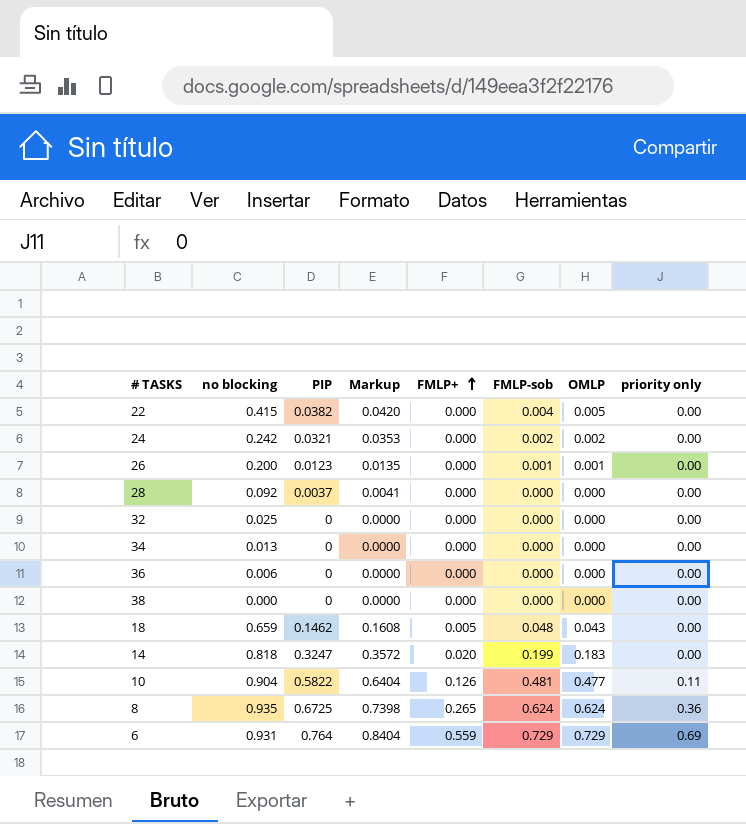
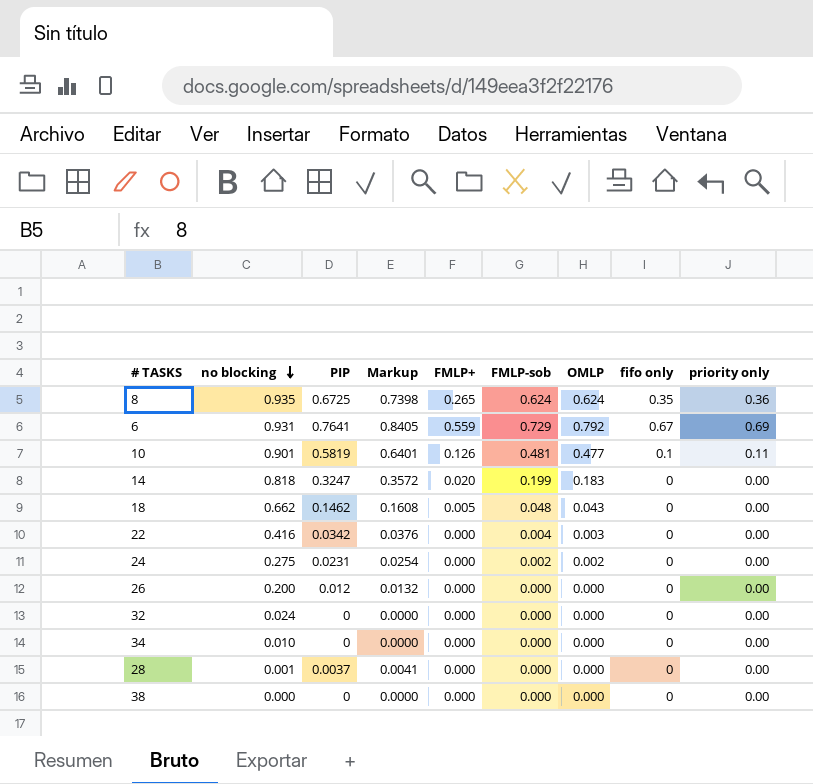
row order: FMLP+ ascending -> no blocking descending
column fifo only | position: none -> 8
row 36: 0.006 | 0 | 0.0000 | 0.000 | 0.000 | 0.000 | 0.00 -> none
6 | PIP: 0.764 -> 0.7641
6 | Markup: 0.8404 -> 0.8405
6 | OMLP: 0.729 -> 0.792
10 | no blocking: 0.904 -> 0.901
10 | PIP: 0.5822 -> 0.5819
10 | Markup: 0.6404 -> 0.6401
18 | no blocking: 0.659 -> 0.662
22 | no blocking: 0.415 -> 0.416
22 | PIP: 0.0382 -> 0.0342
22 | Markup: 0.0420 -> 0.0376
22 | OMLP: 0.005 -> 0.003
24 | no blocking: 0.242 -> 0.275
24 | PIP: 0.0321 -> 0.0231
24 | Markup: 0.0353 -> 0.0254
26 | PIP: 0.0123 -> 0.012
26 | Markup: 0.0135 -> 0.0132
26 | FMLP-sob: 0.001 -> 0.000
26 | OMLP: 0.001 -> 0.000
32 | no blocking: 0.025 -> 0.024
34 | no blocking: 0.013 -> 0.010
28 | no blocking: 0.092 -> 0.001

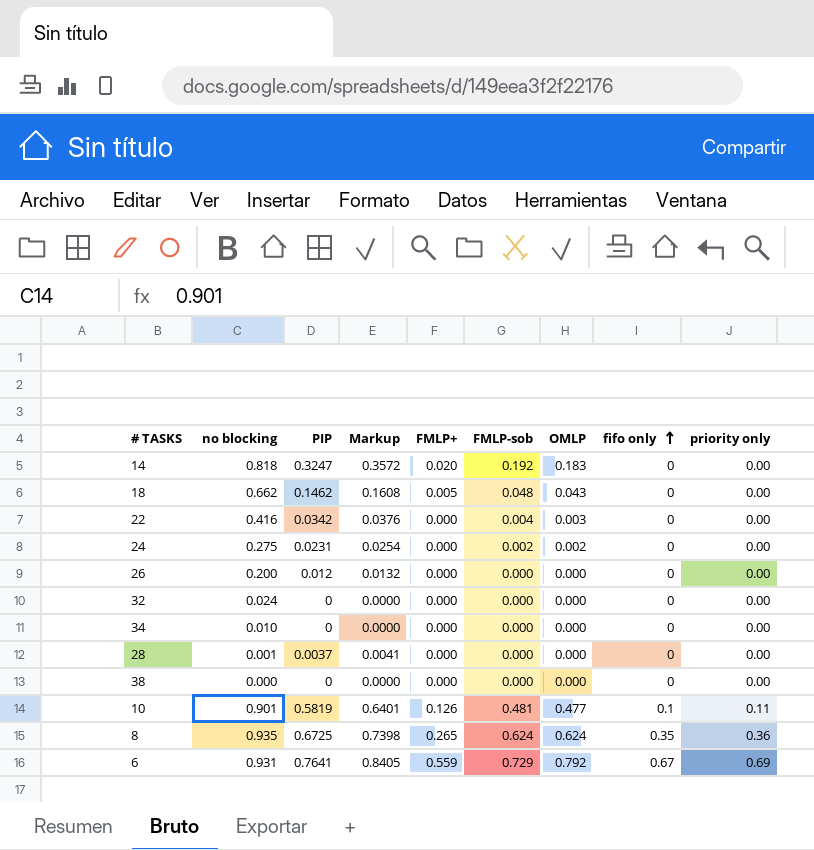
row order: no blocking descending -> fifo only ascending
14 | FMLP-sob: 0.199 -> 0.192

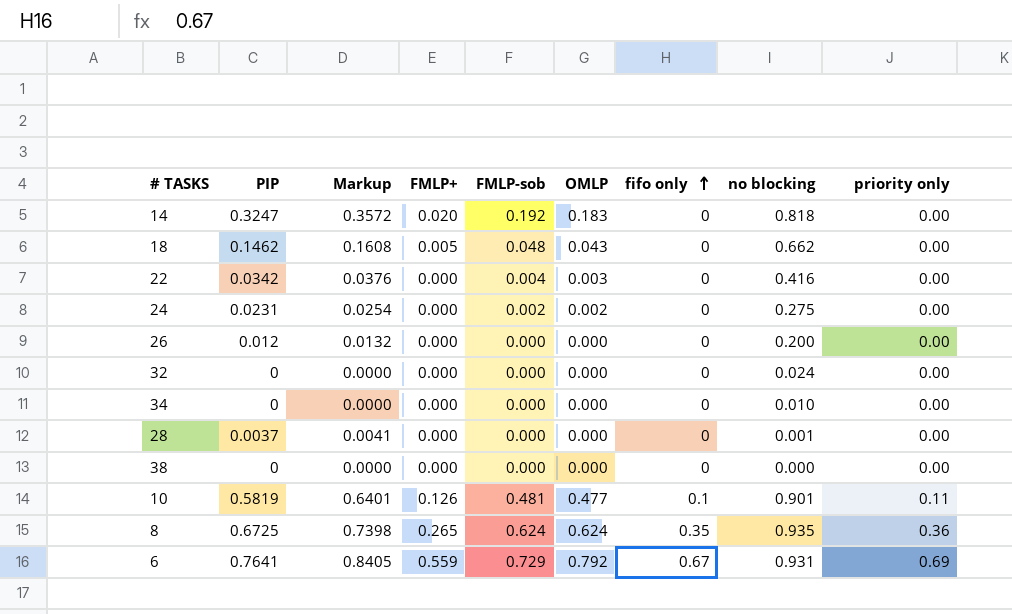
column no blocking | position: 2 -> 8

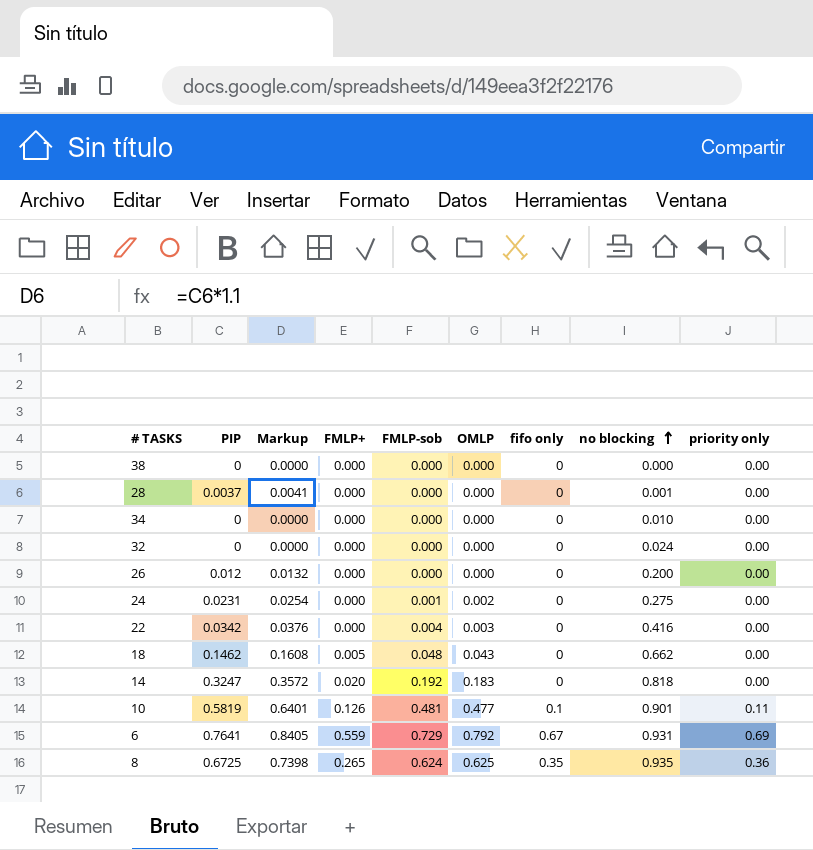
row order: fifo only ascending -> no blocking ascending
24 | FMLP-sob: 0.002 -> 0.001
8 | OMLP: 0.624 -> 0.625

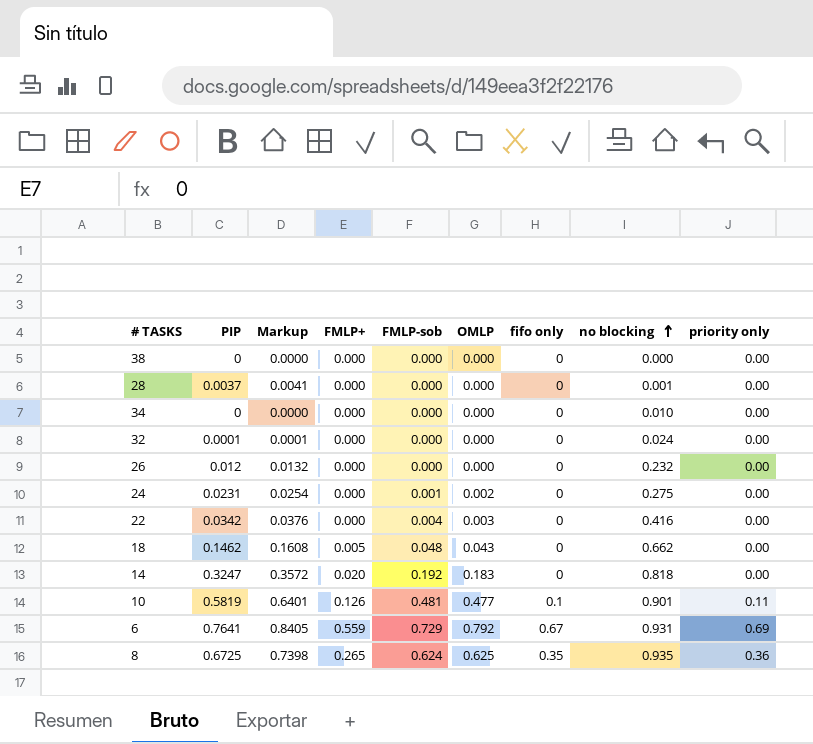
32 | PIP: 0 -> 0.0001
32 | Markup: 0.0000 -> 0.0001
26 | no blocking: 0.200 -> 0.232

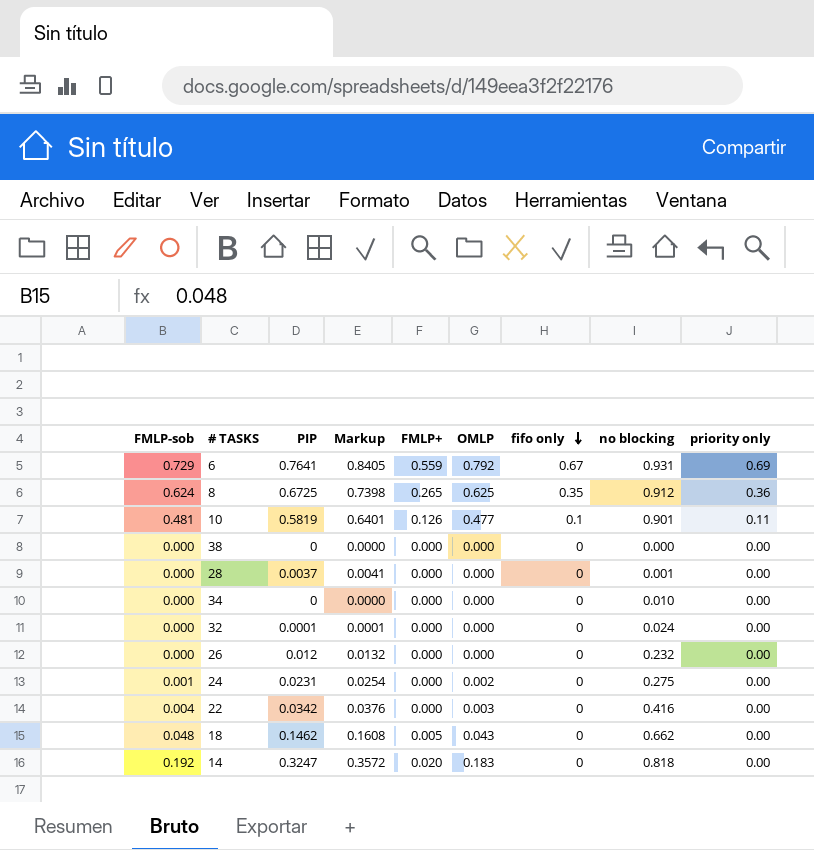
row order: no blocking ascending -> fifo only descending
column FMLP-sob | position: 5 -> 1
8 | no blocking: 0.935 -> 0.912

